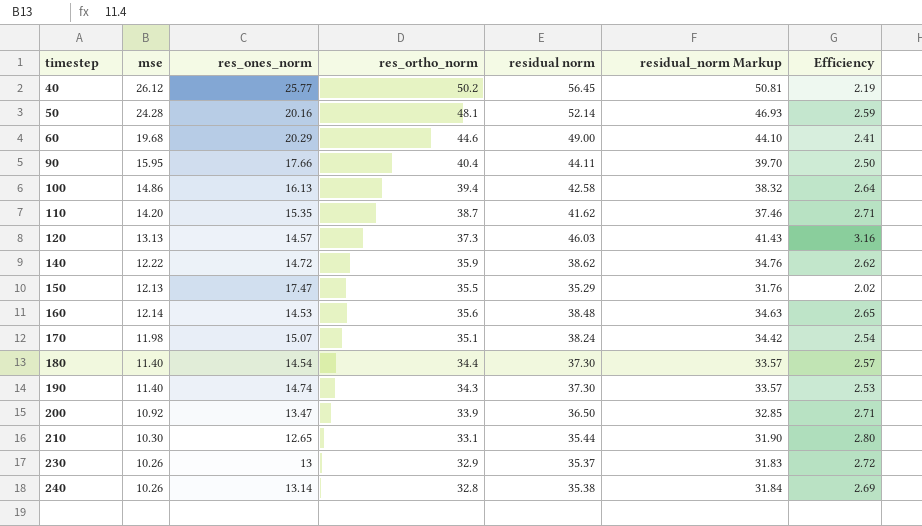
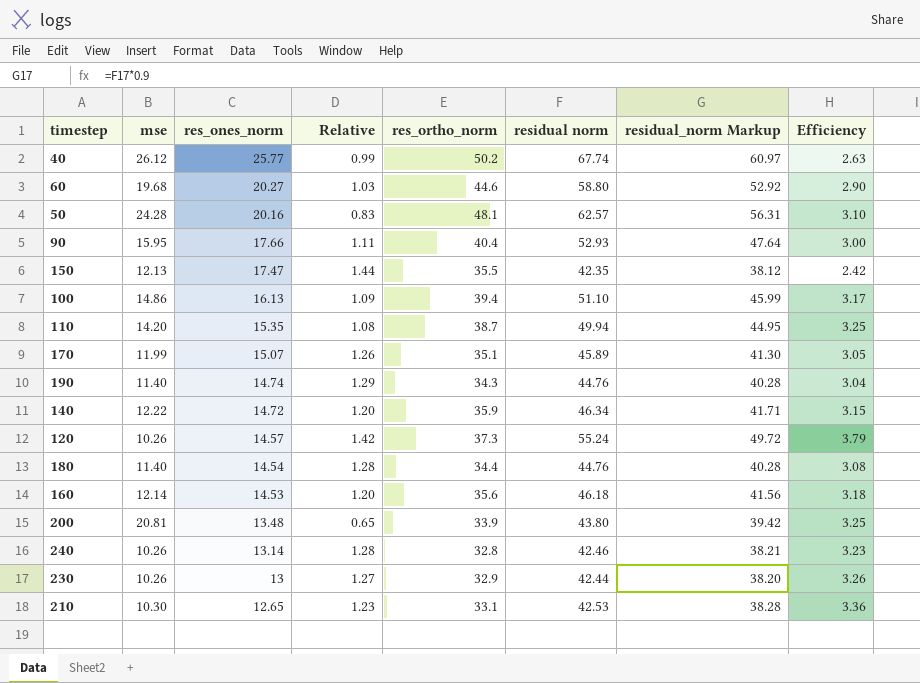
row order: timestep ascending -> res_ones_norm descending
column Relative | formula: none -> [res_ones_norm] / [mse]
40 | residual norm: 56.45 -> 67.74
40 | residual_norm Markup: 50.81 -> 60.97
40 | Efficiency: 2.19 -> 2.63
60 | res_ones_norm: 20.29 -> 20.27
60 | residual norm: 49.00 -> 58.80
60 | residual_norm Markup: 44.10 -> 52.92
60 | Efficiency: 2.41 -> 2.90
50 | residual norm: 52.14 -> 62.57
50 | residual_norm Markup: 46.93 -> 56.31
50 | Efficiency: 2.59 -> 3.10
90 | residual norm: 44.11 -> 52.93
90 | residual_norm Markup: 39.70 -> 47.64
90 | Efficiency: 2.50 -> 3.00
150 | residual norm: 35.29 -> 42.35
150 | residual_norm Markup: 31.76 -> 38.12
150 | Efficiency: 2.02 -> 2.42
100 | residual norm: 42.58 -> 51.10
100 | residual_norm Markup: 38.32 -> 45.99
100 | Efficiency: 2.64 -> 3.17
110 | residual norm: 41.62 -> 49.94
110 | residual_norm Markup: 37.46 -> 44.95
110 | Efficiency: 2.71 -> 3.25
170 | mse: 11.98 -> 11.99
170 | residual norm: 38.24 -> 45.89
170 | residual_norm Markup: 34.42 -> 41.30
170 | Efficiency: 2.54 -> 3.05
190 | residual norm: 37.30 -> 44.76
190 | residual_norm Markup: 33.57 -> 40.28
190 | Efficiency: 2.53 -> 3.04
140 | residual norm: 38.62 -> 46.34
140 | residual_norm Markup: 34.76 -> 41.71
140 | Efficiency: 2.62 -> 3.15
120 | mse: 13.13 -> 10.26
120 | residual norm: 46.03 -> 55.24
120 | residual_norm Markup: 41.43 -> 49.72
120 | Efficiency: 3.16 -> 3.79
180 | residual norm: 37.30 -> 44.76
180 | residual_norm Markup: 33.57 -> 40.28
180 | Efficiency: 2.57 -> 3.08
160 | residual norm: 38.48 -> 46.18
160 | residual_norm Markup: 34.63 -> 41.56
160 | Efficiency: 2.65 -> 3.18
200 | mse: 10.92 -> 20.81
200 | res_ones_norm: 13.47 -> 13.48
200 | residual norm: 36.50 -> 43.80
200 | residual_norm Markup: 32.85 -> 39.42
200 | Efficiency: 2.71 -> 3.25
240 | residual norm: 35.38 -> 42.46
240 | residual_norm Markup: 31.84 -> 38.21
240 | Efficiency: 2.69 -> 3.23
230 | residual norm: 35.37 -> 42.44
230 | residual_norm Markup: 31.83 -> 38.20
230 | Efficiency: 2.72 -> 3.26
210 | residual norm: 35.44 -> 42.53
210 | residual_norm Markup: 31.90 -> 38.28
210 | Efficiency: 2.80 -> 3.36

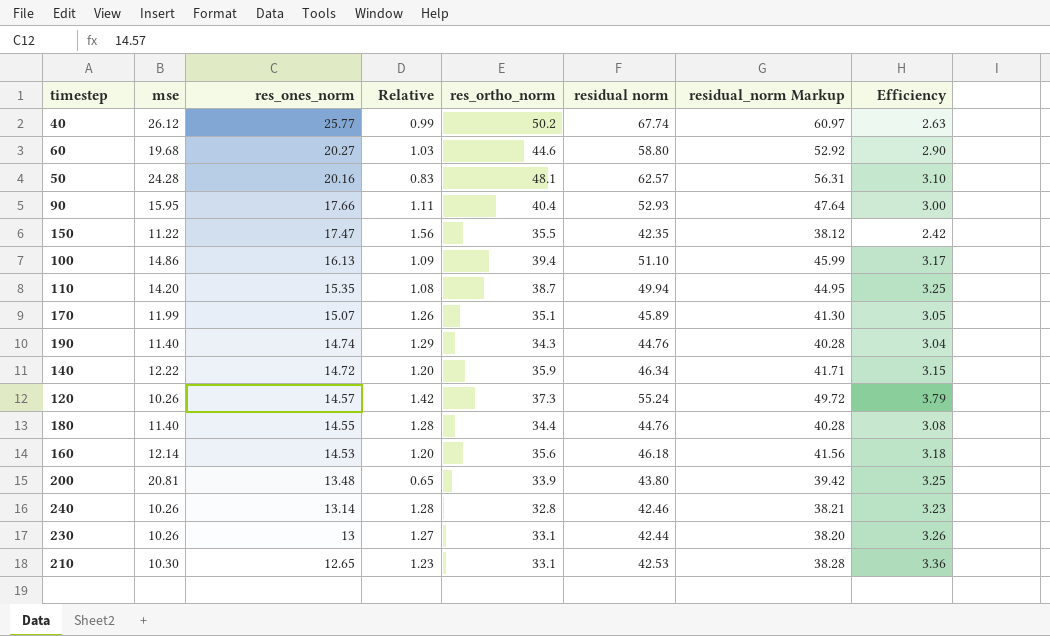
150 | mse: 12.13 -> 11.22
150 | Relative: 1.44 -> 1.56
180 | res_ones_norm: 14.54 -> 14.55
230 | res_ortho_norm: 32.9 -> 33.1

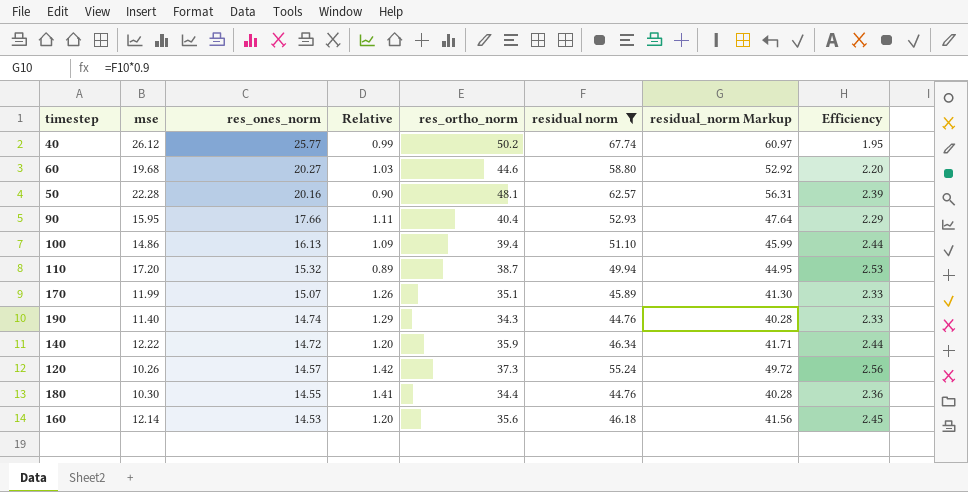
filter: none -> residual norm >= 44.76
column Efficiency | formula: [residual norm] / [res_ones_norm] -> [res_ortho_norm] / [res_ones_norm]
50 | mse: 24.28 -> 22.28
50 | Relative: 0.83 -> 0.90
110 | mse: 14.20 -> 17.20
110 | res_ones_norm: 15.35 -> 15.32
110 | Relative: 1.08 -> 0.89
180 | mse: 11.40 -> 10.30
180 | Relative: 1.28 -> 1.41

